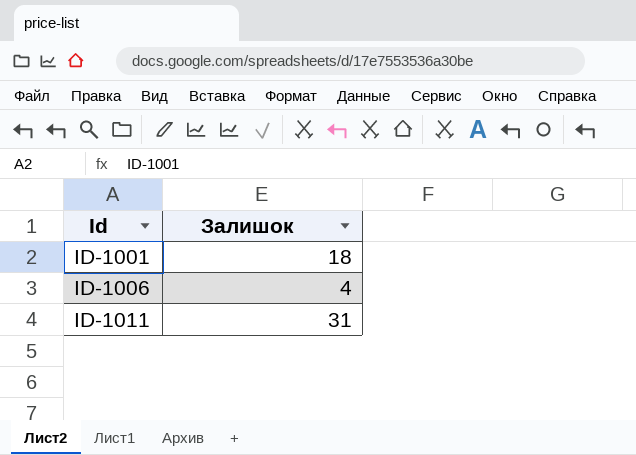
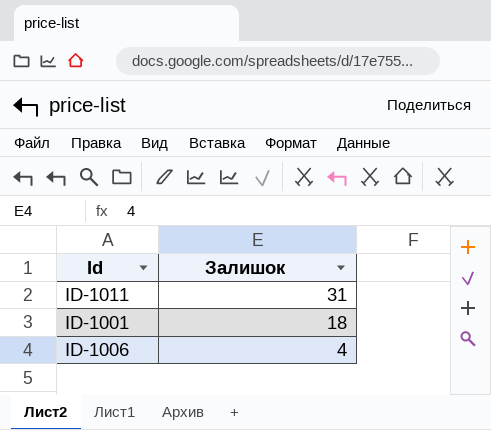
row order: Id ascending -> Залишок descending

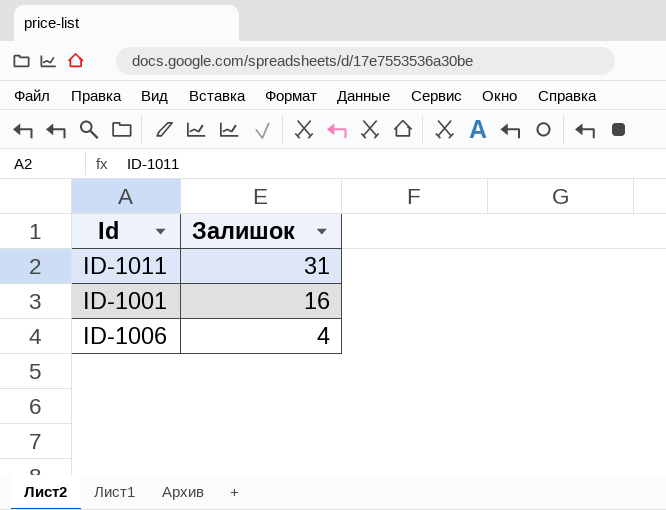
ID-1001 | Залишок: 18 -> 16

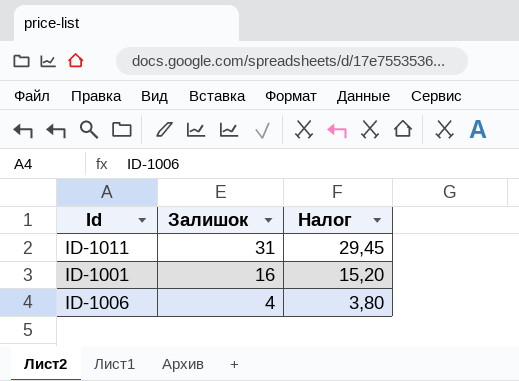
column Налог | formula: none -> [Залишок] * 0,95

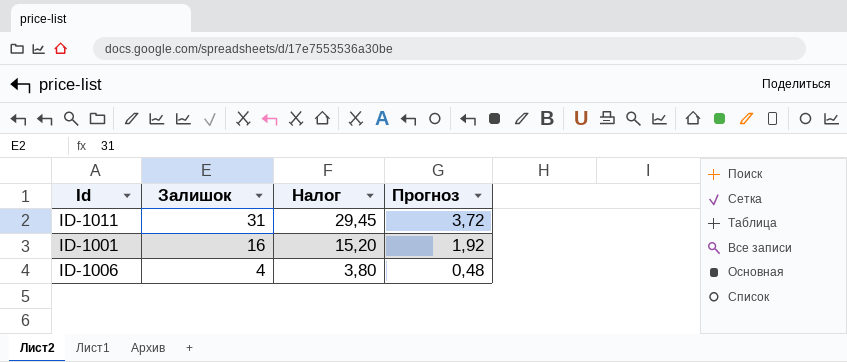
column Прогноз | formula: none -> [Залишок] * 0,12

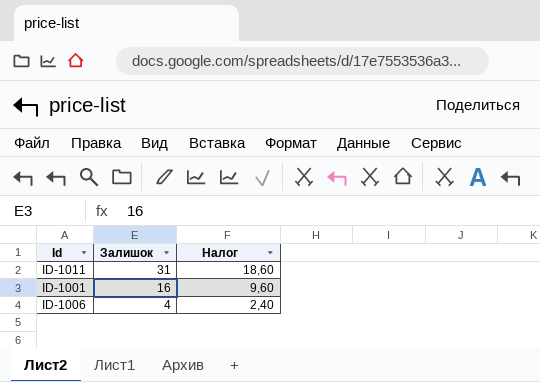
column Прогноз | formula: [Залишок] * 0,12 -> none
column Налог | formula: [Залишок] * 0,95 -> [Залишок] * 0,6

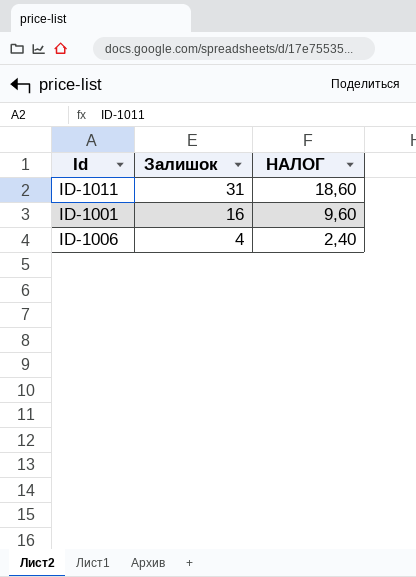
column name: Налог -> НАЛОГ

